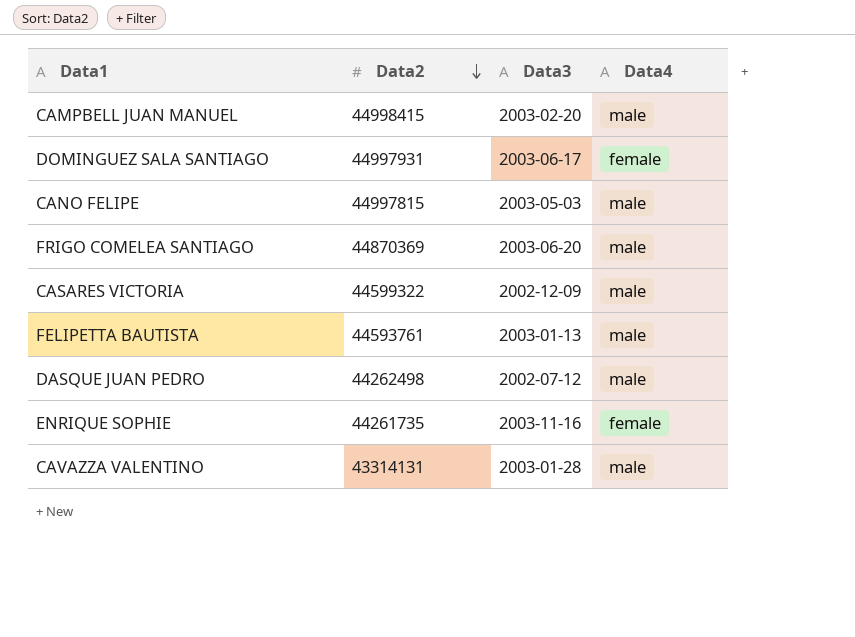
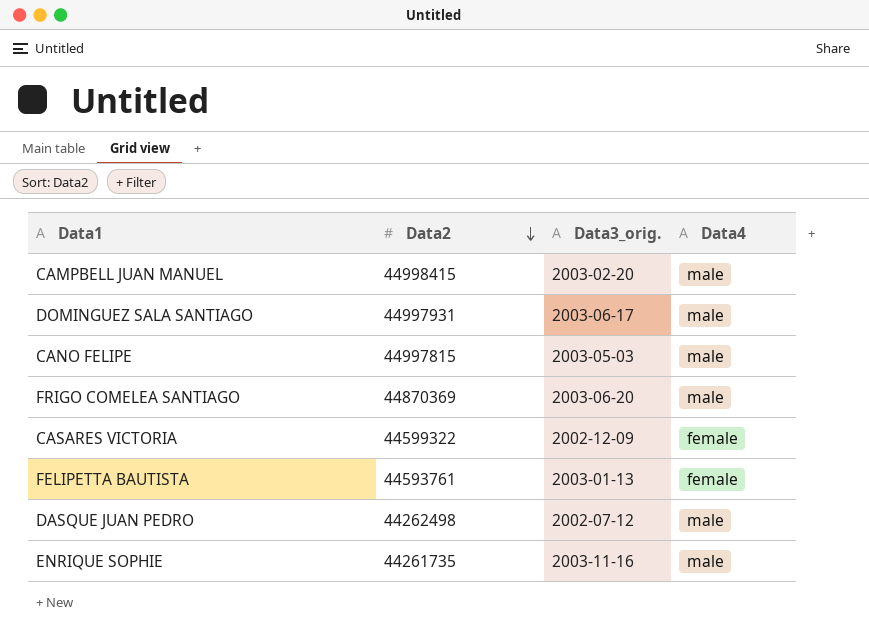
column name: Data3 -> Data3_orig.
row CAVAZZA VALENTINO: 43314131 | 2003-01-28 | male -> none
DOMINGUEZ SALA SANTIAGO | Data4: female -> male
CASARES VICTORIA | Data4: male -> female
FELIPETTA BAUTISTA | Data4: male -> female
ENRIQUE SOPHIE | Data4: female -> male

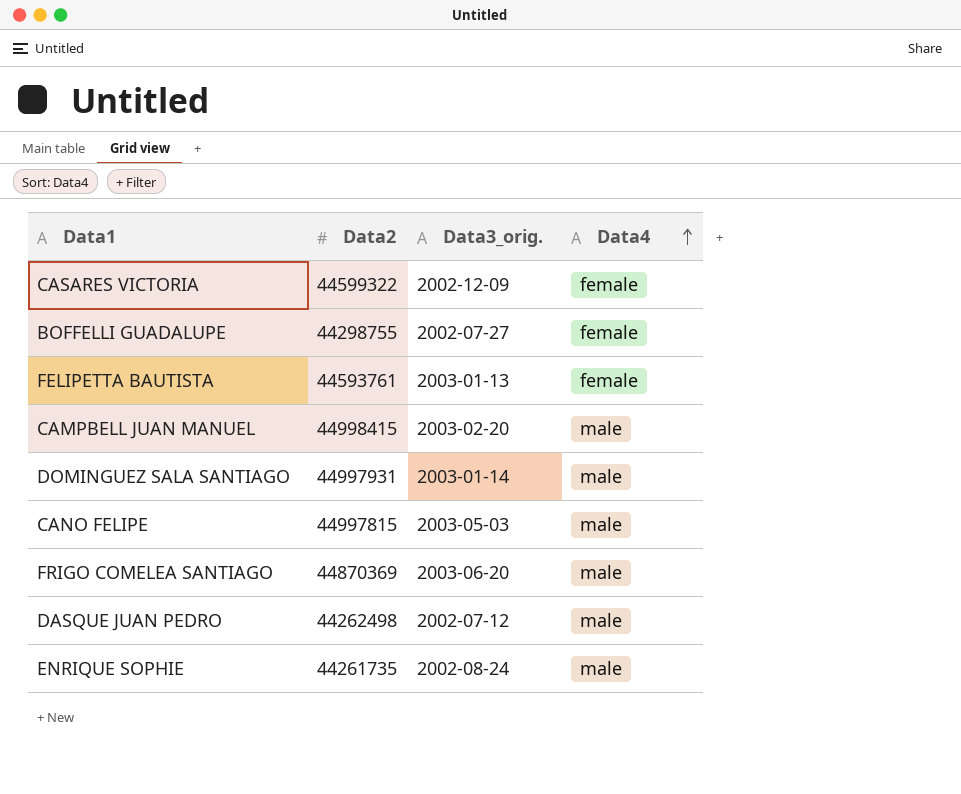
row order: Data2 descending -> Data4 ascending
row BOFFELLI GUADALUPE: none -> 44298755 | 2002-07-27 | female
DOMINGUEZ SALA SANTIAGO | Data3_orig.: 2003-06-17 -> 2003-01-14
ENRIQUE SOPHIE | Data3_orig.: 2003-11-16 -> 2002-08-24

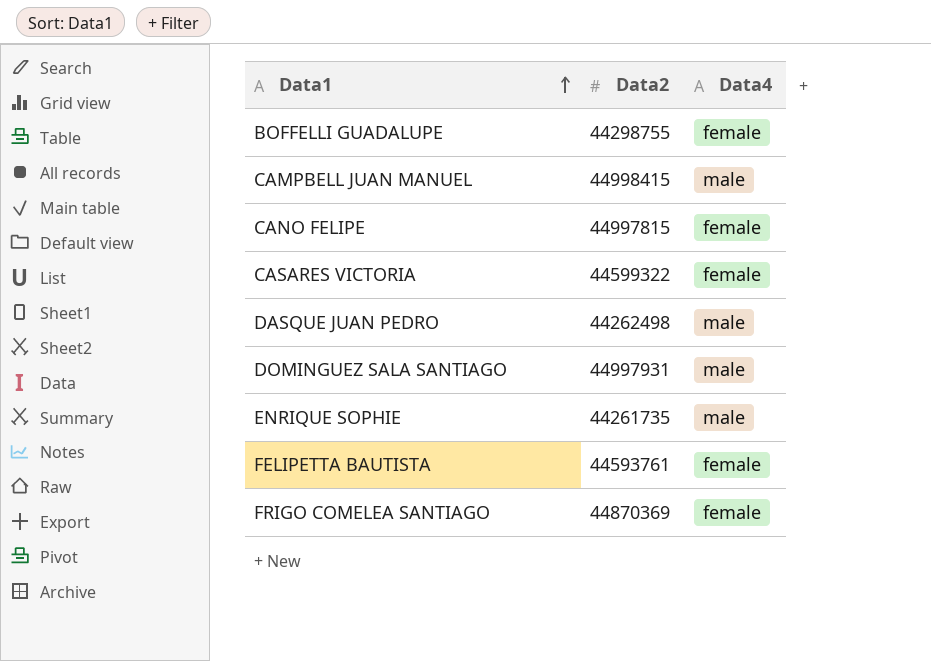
row order: Data4 ascending -> Data1 ascending
column Data3_orig. | position: 3 -> none
CANO FELIPE | Data4: male -> female
FRIGO COMELEA SANTIAGO | Data4: male -> female

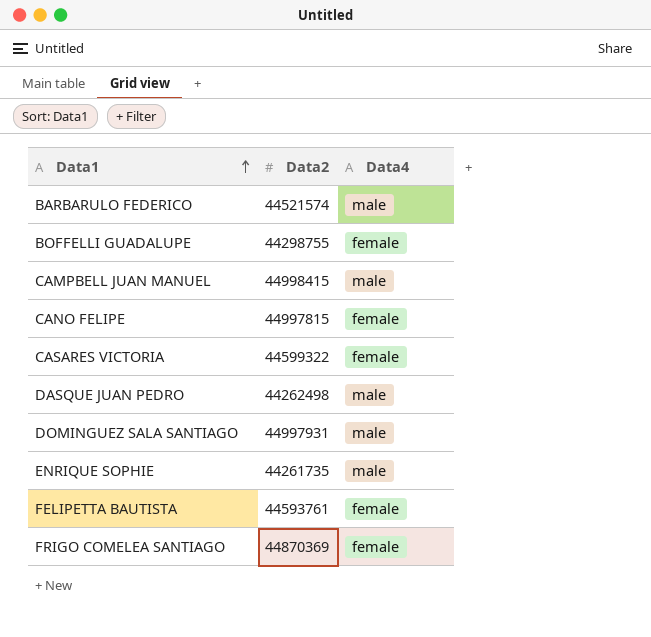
row BARBARULO FEDERICO: none -> 44521574 | male

